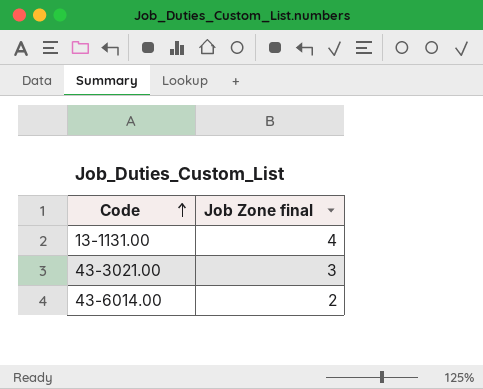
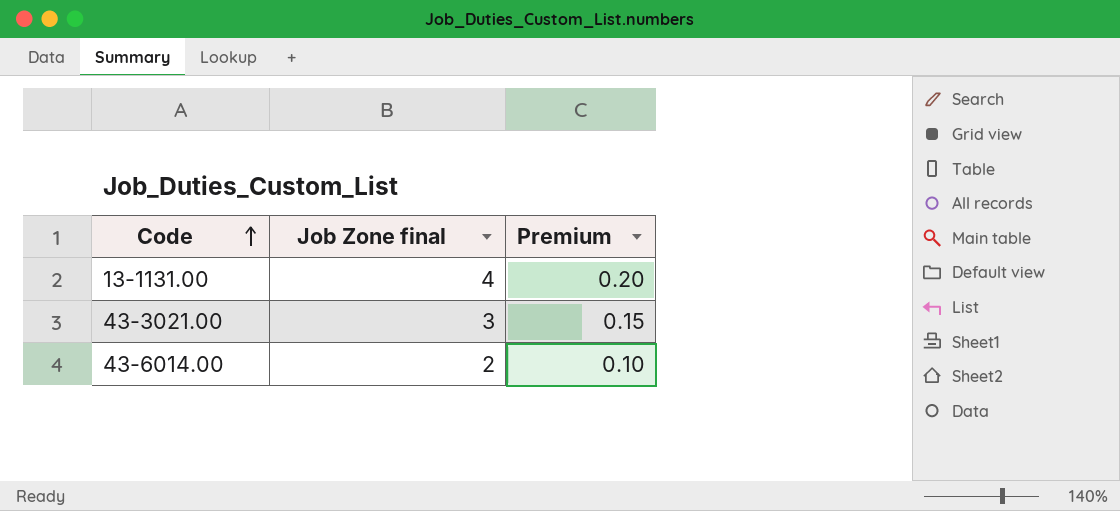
column Premium | formula: none -> [Job Zone final] * 0.05

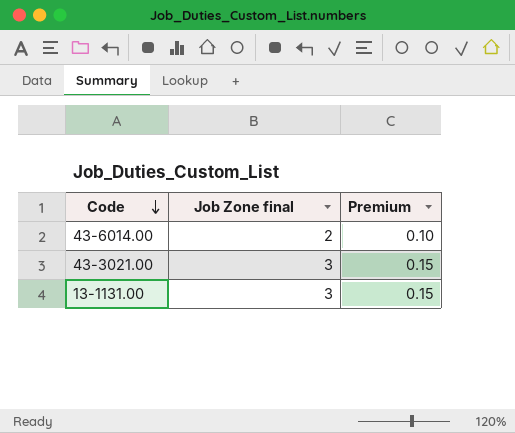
row order: Code ascending -> Code descending
13-1131.00 | Job Zone final: 4 -> 3
13-1131.00 | Premium: 0.20 -> 0.15

